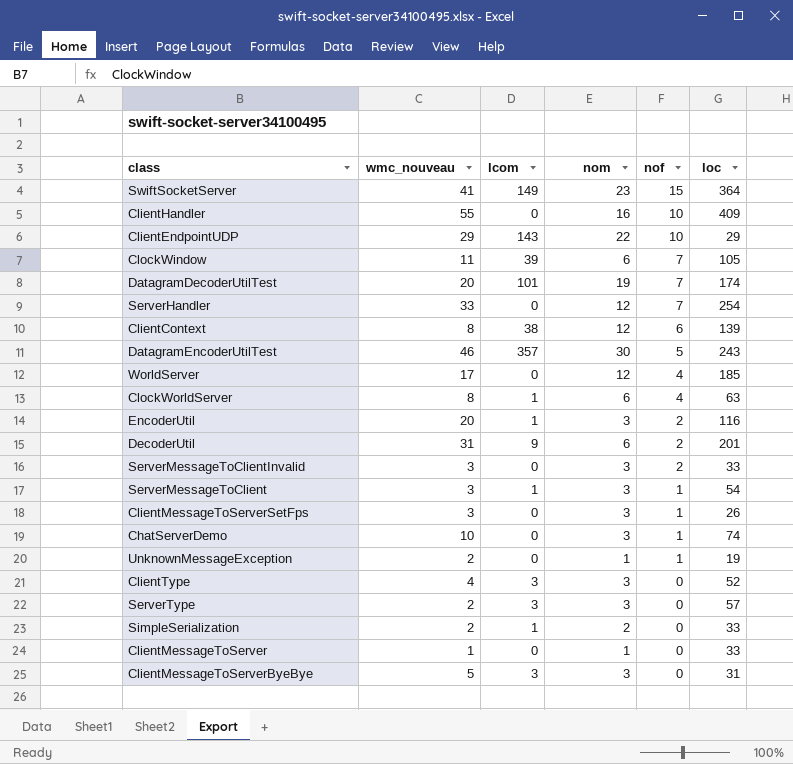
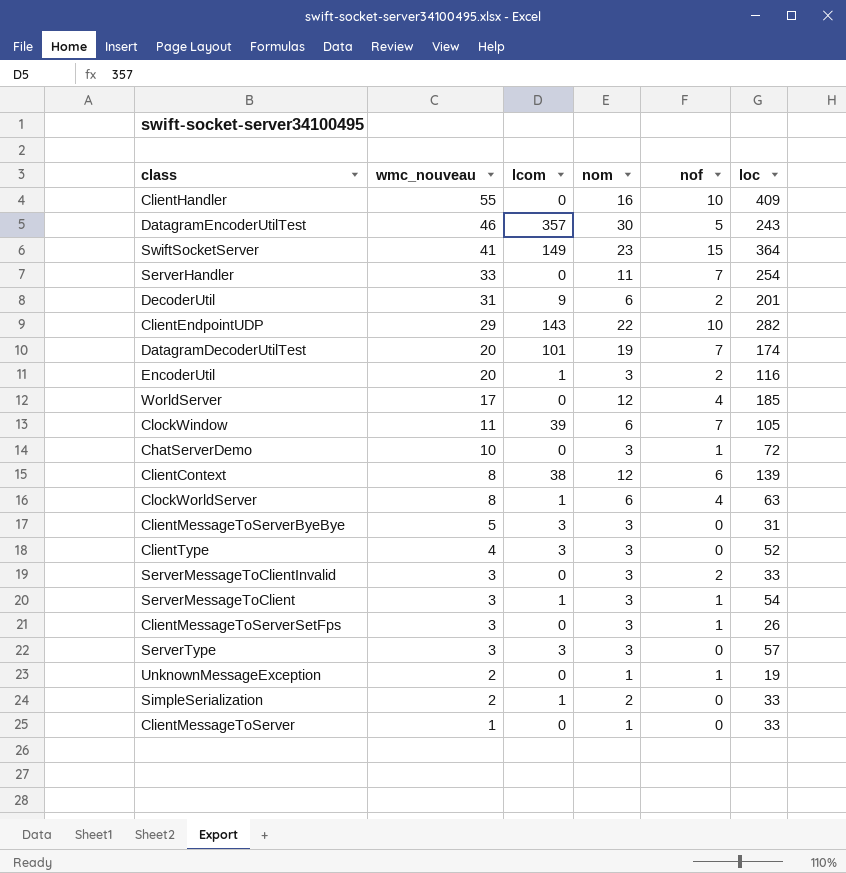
row order: nof descending -> wmc_nouveau descending
ServerHandler | nom: 12 -> 11
ClientEndpointUDP | loc: 29 -> 282
ChatServerDemo | loc: 74 -> 72
ServerType | wmc_nouveau: 2 -> 3

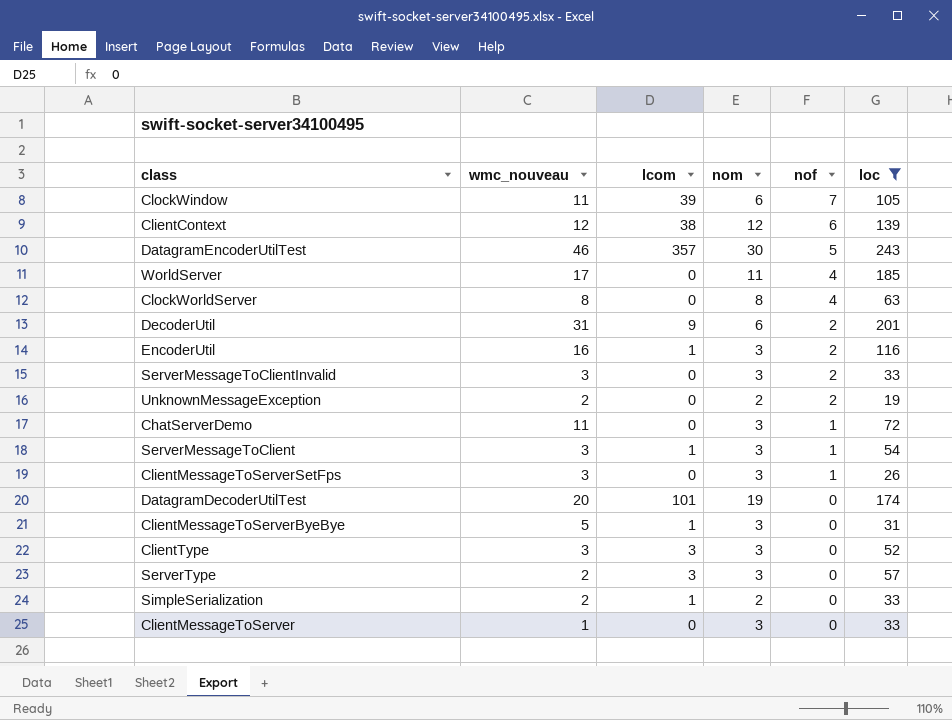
filter: none -> loc <= 243
row order: wmc_nouveau descending -> nof descending
ClientContext | wmc_nouveau: 8 -> 12
WorldServer | nom: 12 -> 11
ClockWorldServer | lcom: 1 -> 0
ClockWorldServer | nom: 6 -> 8
EncoderUtil | wmc_nouveau: 20 -> 16
UnknownMessageException | nom: 1 -> 2
UnknownMessageException | nof: 1 -> 2
ChatServerDemo | wmc_nouveau: 10 -> 11
DatagramDecoderUtilTest | nof: 7 -> 0
ClientMessageToServerByeBye | lcom: 3 -> 1
ClientType | wmc_nouveau: 4 -> 3
ServerType | wmc_nouveau: 3 -> 2
ClientMessageToServer | nom: 1 -> 3

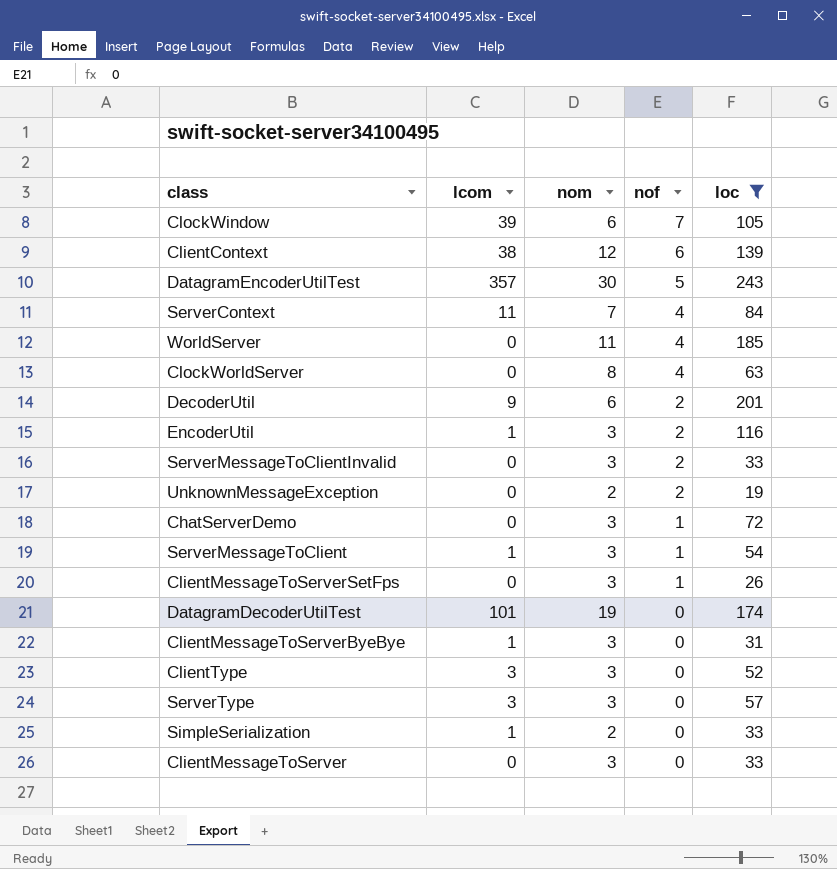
column wmc_nouveau | position: 2 -> none
row ServerContext: none -> 11 | 7 | 4 | 84

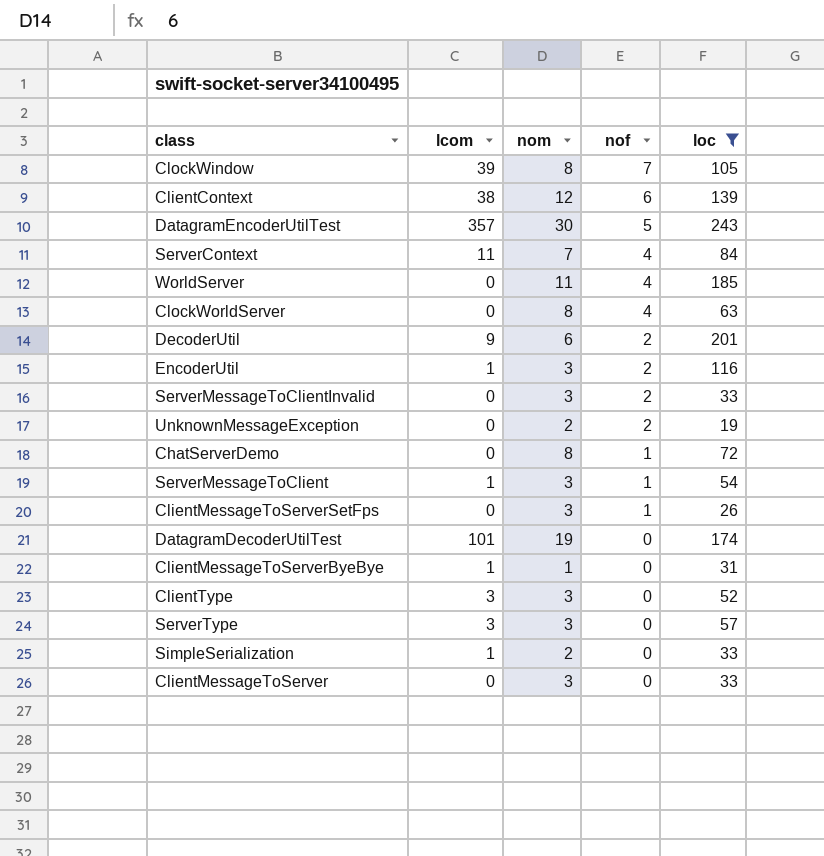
ClockWindow | nom: 6 -> 8
ChatServerDemo | nom: 3 -> 8
ClientMessageToServerByeBye | nom: 3 -> 1

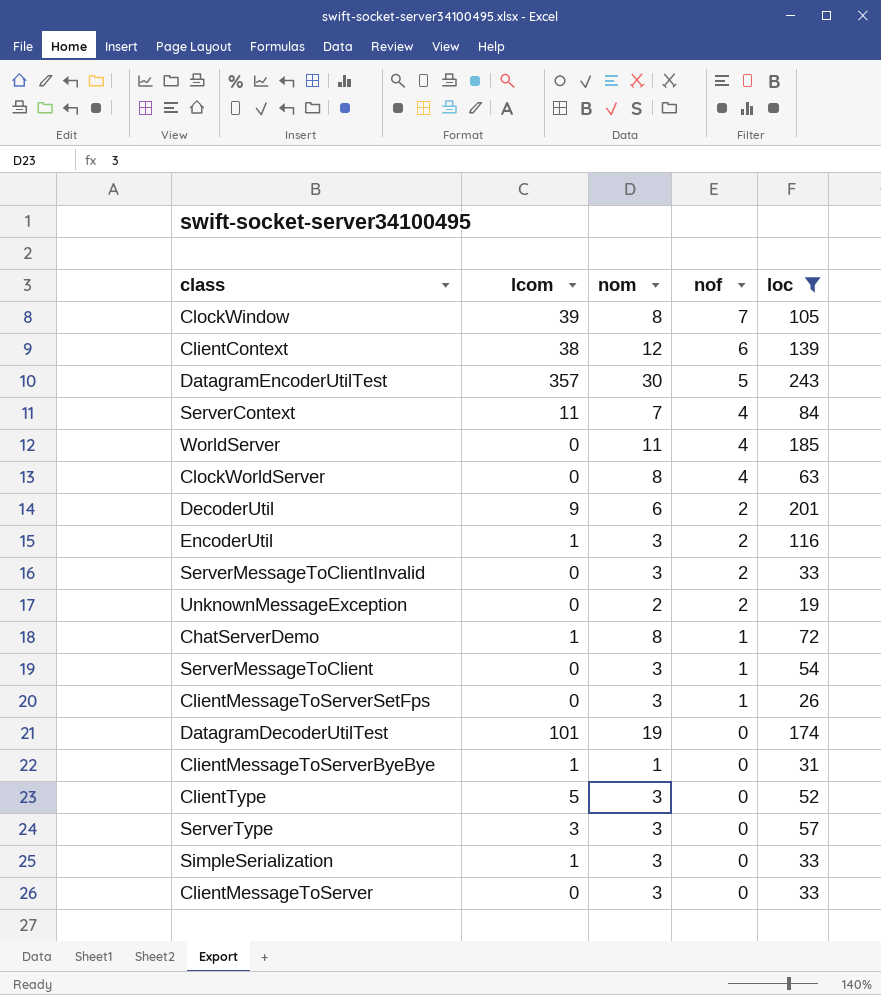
ChatServerDemo | lcom: 0 -> 1
ServerMessageToClient | lcom: 1 -> 0
ClientType | lcom: 3 -> 5
SimpleSerialization | nom: 2 -> 3

